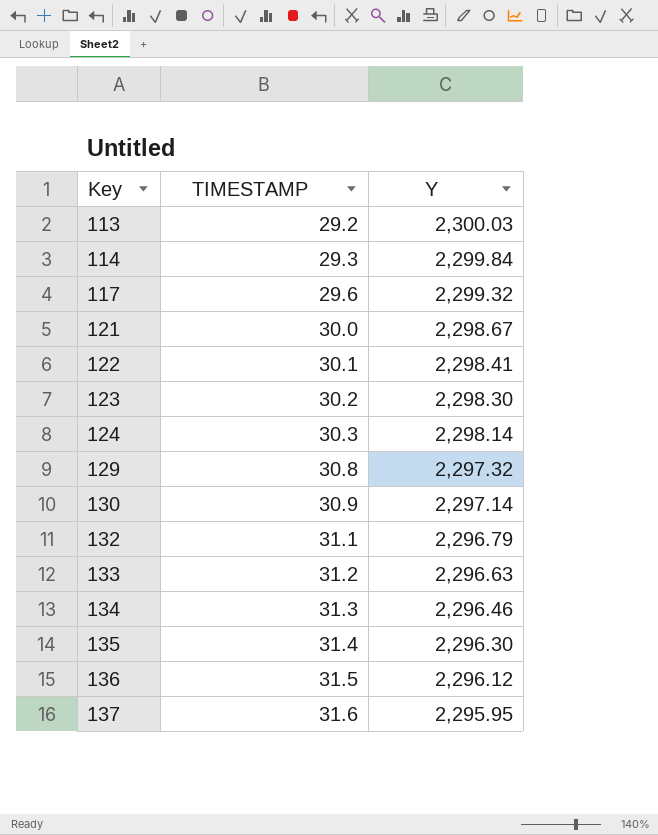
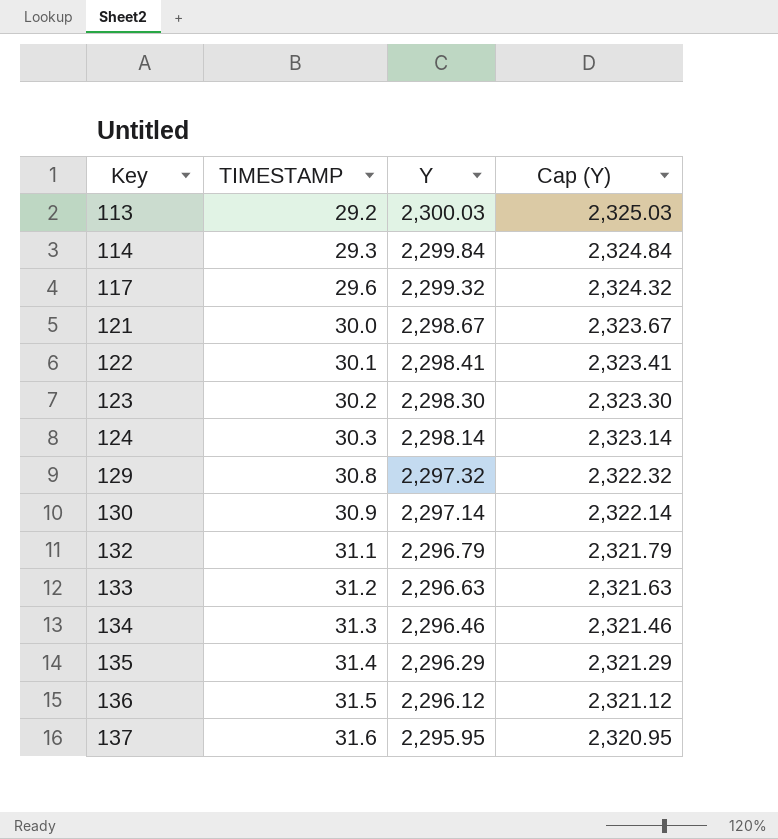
column Cap (Y) | formula: none -> [Y] + 25
135 | Y: 2,296.30 -> 2,296.29

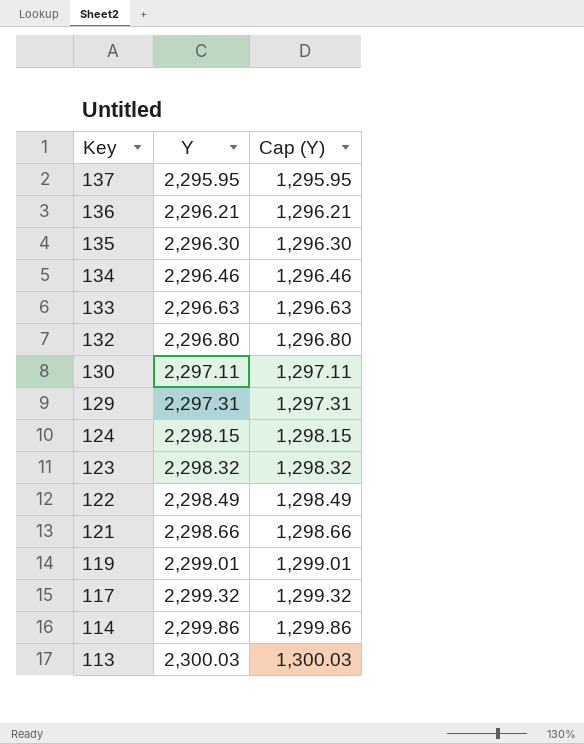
row order: Key ascending -> Key descending
column TIMESTAMP | position: 2 -> none
column Cap (Y) | formula: [Y] + 25 -> [Y] - 1000
136 | Y: 2,296.12 -> 2,296.21
135 | Y: 2,296.29 -> 2,296.30
132 | Y: 2,296.79 -> 2,296.80
130 | Y: 2,297.14 -> 2,297.11
129 | Y: 2,297.32 -> 2,297.31
124 | Y: 2,298.14 -> 2,298.15
123 | Y: 2,298.30 -> 2,298.32
122 | Y: 2,298.41 -> 2,298.49
121 | Y: 2,298.67 -> 2,298.66
row 119: none -> 2,299.01 | 1,299.01
114 | Y: 2,299.84 -> 2,299.86

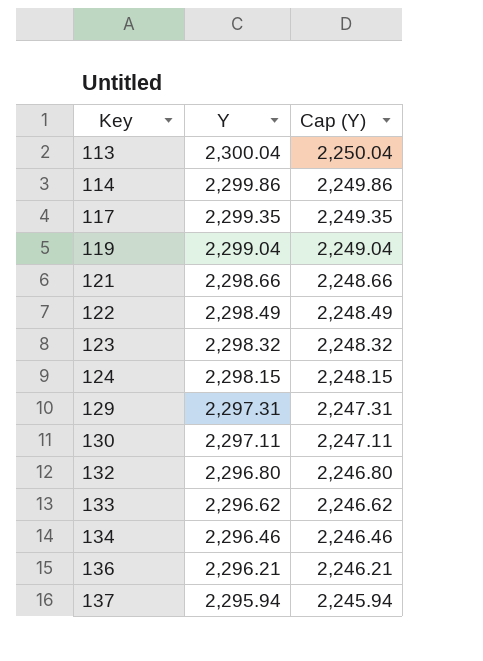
row order: Key descending -> Key ascending
column Cap (Y) | formula: [Y] - 1000 -> [Y] - 50
row 135: 2,296.30 | 1,296.30 -> none
113 | Y: 2,300.03 -> 2,300.04
117 | Y: 2,299.32 -> 2,299.35
119 | Y: 2,299.01 -> 2,299.04
133 | Y: 2,296.63 -> 2,296.62
137 | Y: 2,295.95 -> 2,295.94

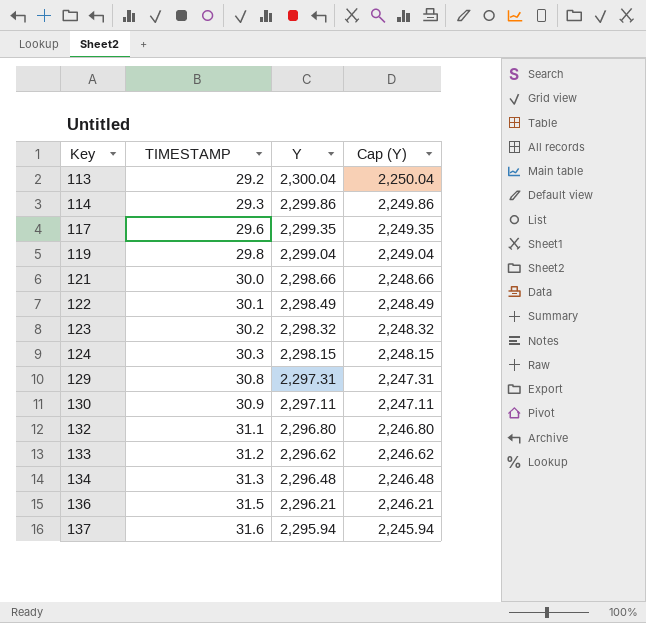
column TIMESTAMP | position: none -> 2
134 | Y: 2,296.46 -> 2,296.48
134 | Cap (Y): 2,246.46 -> 2,246.48

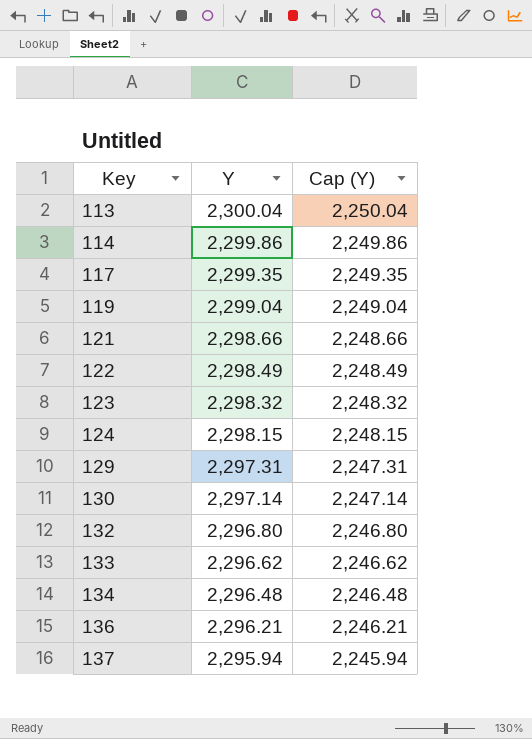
column TIMESTAMP | position: 2 -> none
130 | Y: 2,297.11 -> 2,297.14
130 | Cap (Y): 2,247.11 -> 2,247.14

